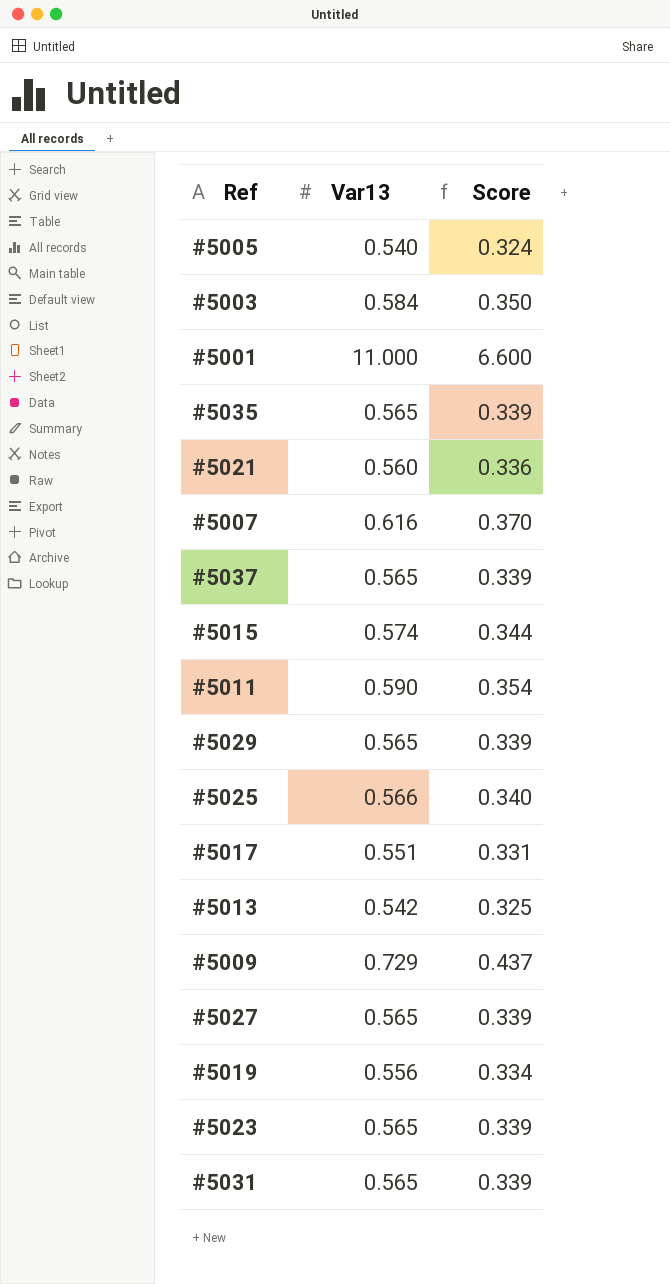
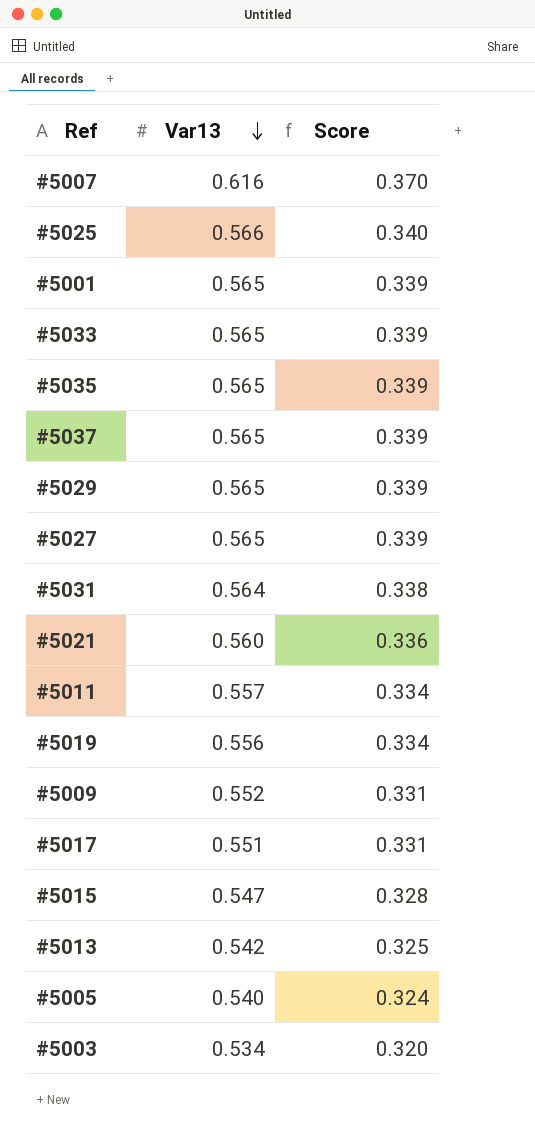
row order: none -> Var13 descending
row #5023: 0.565 | 0.339 -> none
#5001 | Var13: 11.000 -> 0.565
#5001 | Score: 6.600 -> 0.339
row #5033: none -> 0.565 | 0.339
#5031 | Var13: 0.565 -> 0.564
#5031 | Score: 0.339 -> 0.338
#5011 | Var13: 0.590 -> 0.557
#5011 | Score: 0.354 -> 0.334
#5009 | Var13: 0.729 -> 0.552
#5009 | Score: 0.437 -> 0.331
#5015 | Var13: 0.574 -> 0.547
#5015 | Score: 0.344 -> 0.328
#5003 | Var13: 0.584 -> 0.534
#5003 | Score: 0.350 -> 0.320

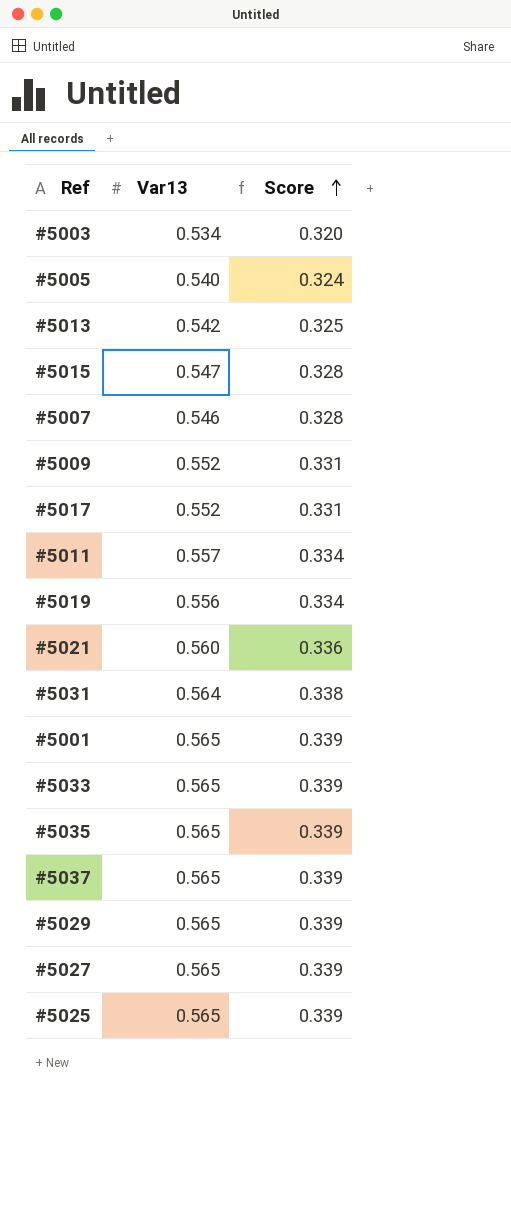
row order: Var13 descending -> Score ascending
#5007 | Var13: 0.616 -> 0.546
#5007 | Score: 0.370 -> 0.328
#5017 | Var13: 0.551 -> 0.552
#5025 | Var13: 0.566 -> 0.565
#5025 | Score: 0.340 -> 0.339

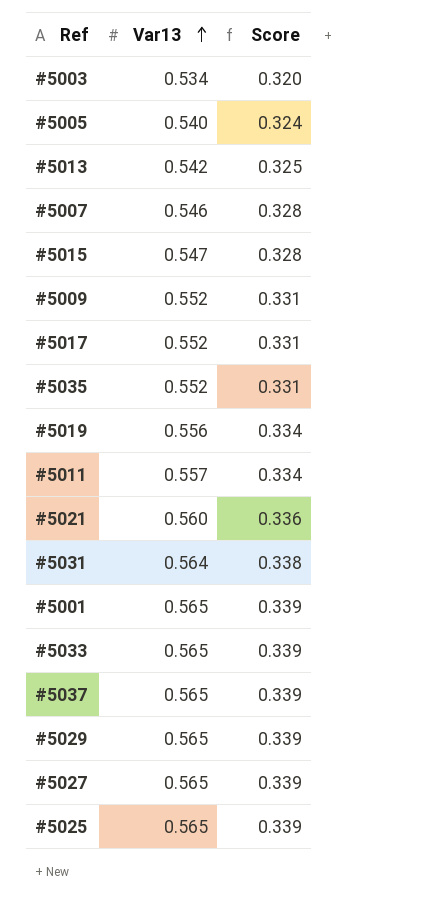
row order: Score ascending -> Var13 ascending
#5035 | Var13: 0.565 -> 0.552
#5035 | Score: 0.339 -> 0.331

